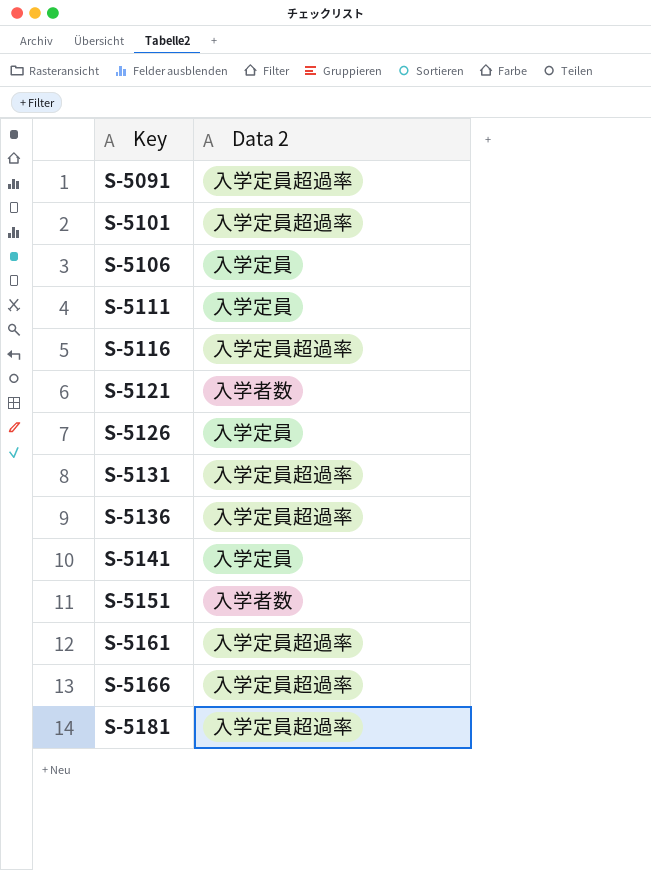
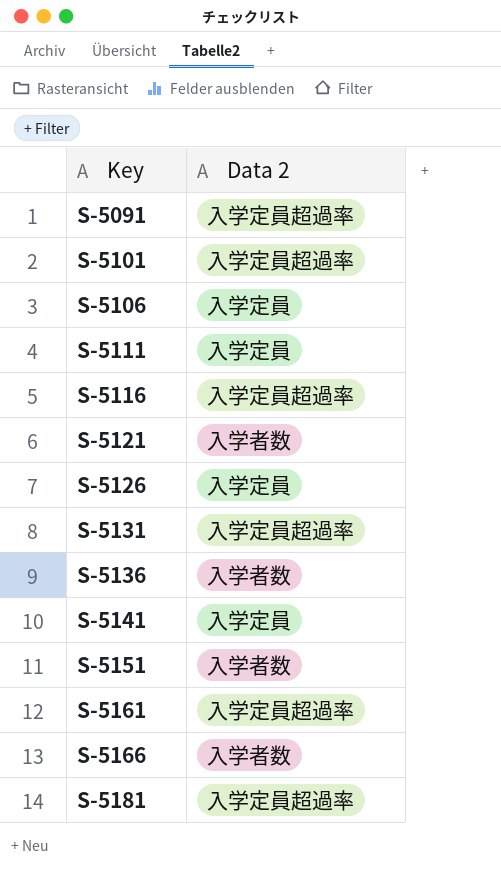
S-5136 | Data 2: 入学定員超過率 -> 入学者数
S-5166 | Data 2: 入学定員超過率 -> 入学者数

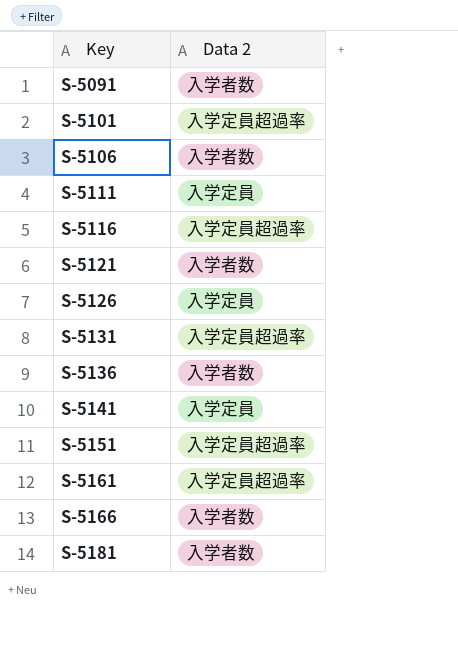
S-5091 | Data 2: 入学定員超過率 -> 入学者数
S-5106 | Data 2: 入学定員 -> 入学者数
S-5151 | Data 2: 入学者数 -> 入学定員超過率
S-5181 | Data 2: 入学定員超過率 -> 入学者数

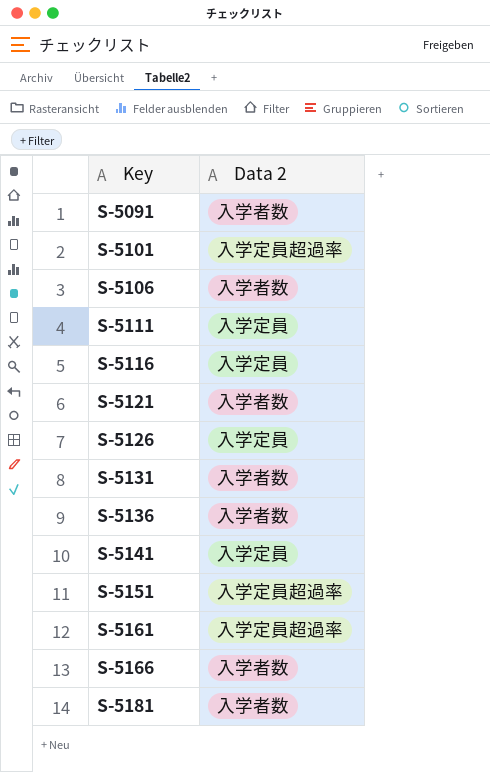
S-5116 | Data 2: 入学定員超過率 -> 入学定員
S-5131 | Data 2: 入学定員超過率 -> 入学者数

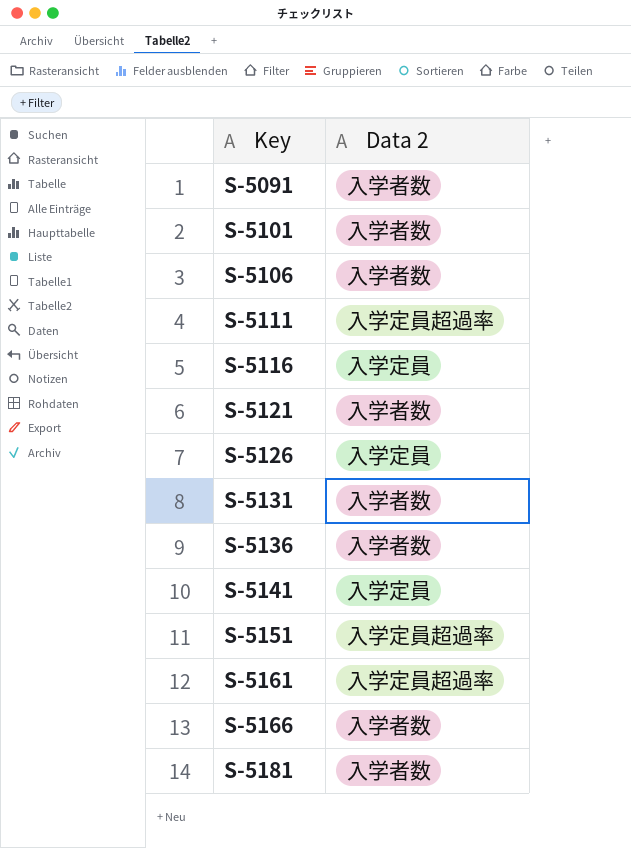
S-5101 | Data 2: 入学定員超過率 -> 入学者数
S-5111 | Data 2: 入学定員 -> 入学定員超過率

